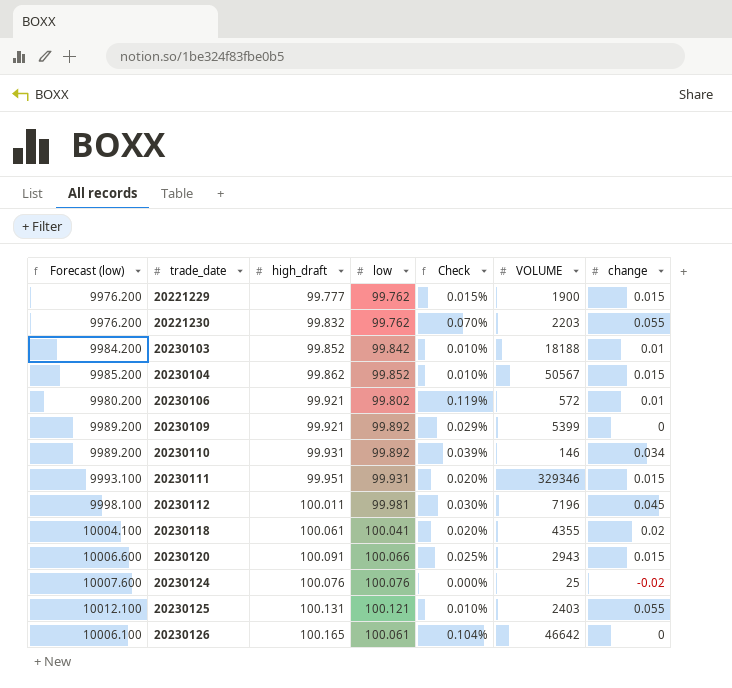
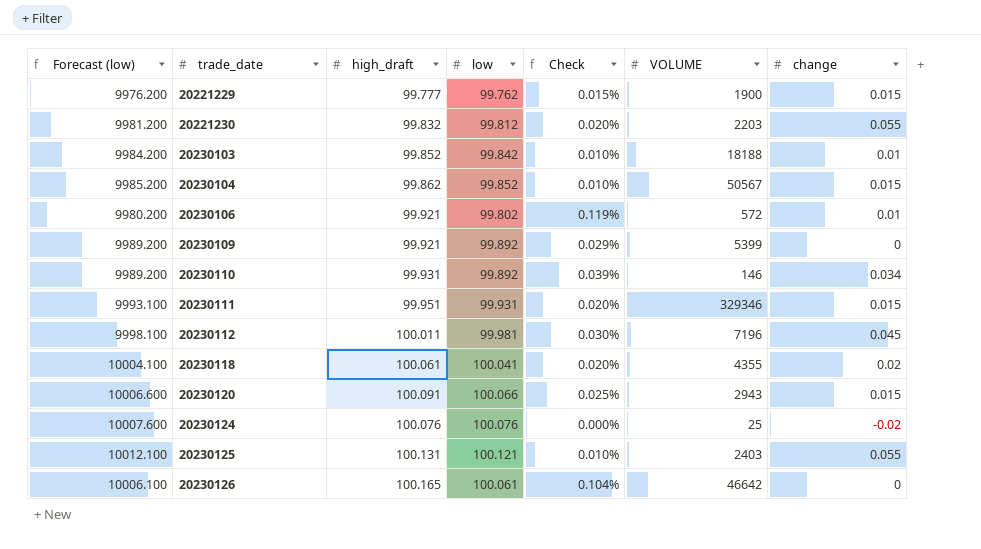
20221230 | Forecast (low): 9976.200 -> 9981.200
20221230 | low: 99.762 -> 99.812
20221230 | Check: 0.070% -> 0.020%

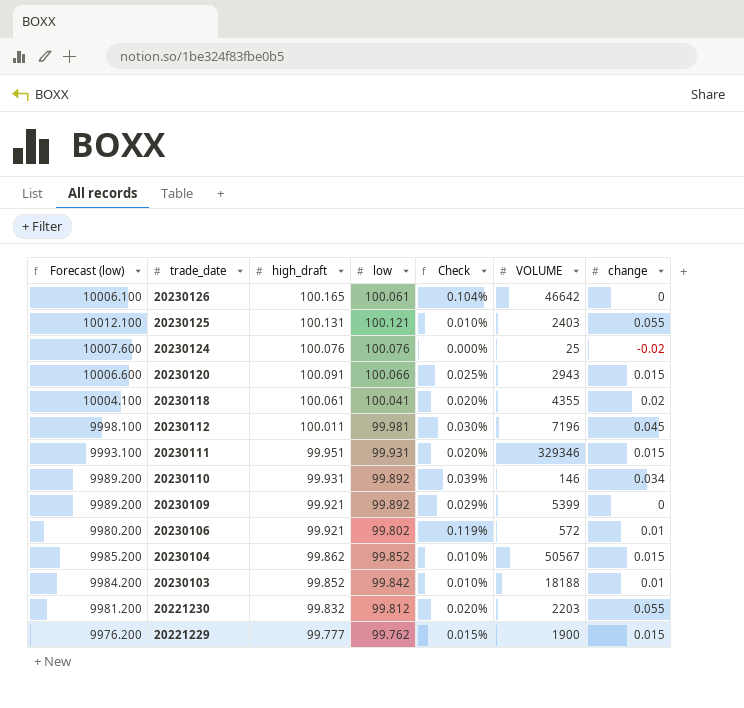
row order: trade_date ascending -> trade_date descending

